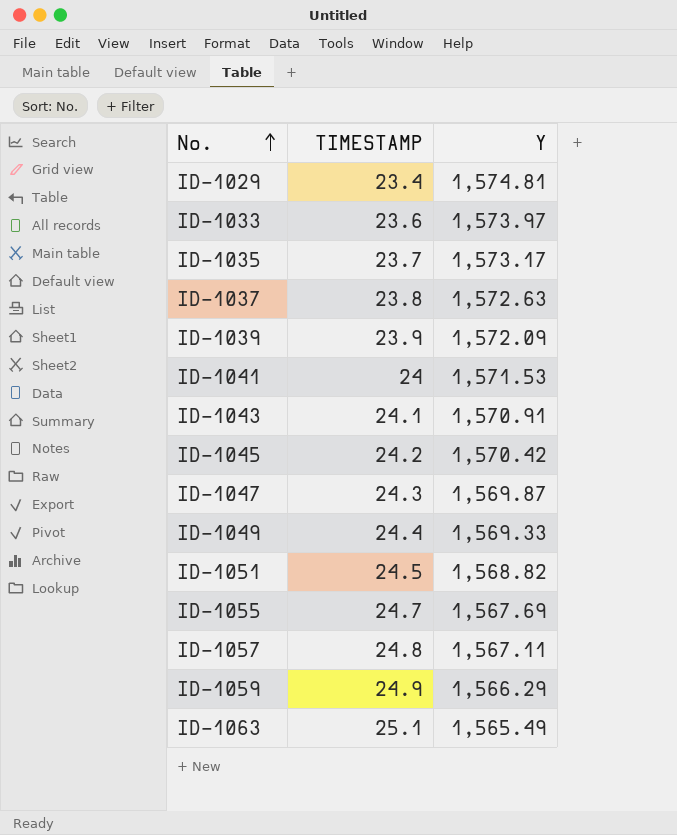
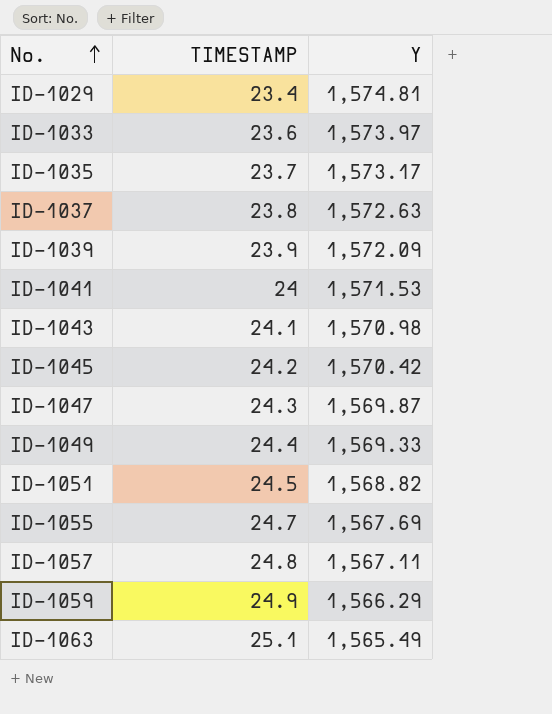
ID-1043 | Y: 1,570.91 -> 1,570.98

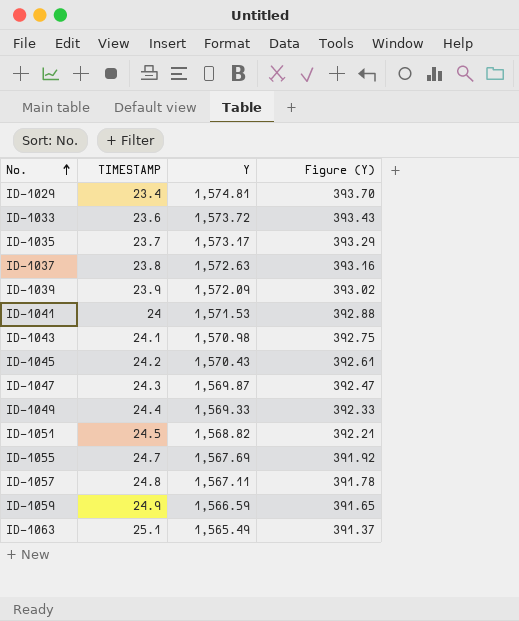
column Figure (Y) | formula: none -> [Y] * 0.25
ID-1033 | Y: 1,573.97 -> 1,573.72
ID-1045 | Y: 1,570.42 -> 1,570.43
ID-1059 | Y: 1,566.29 -> 1,566.59

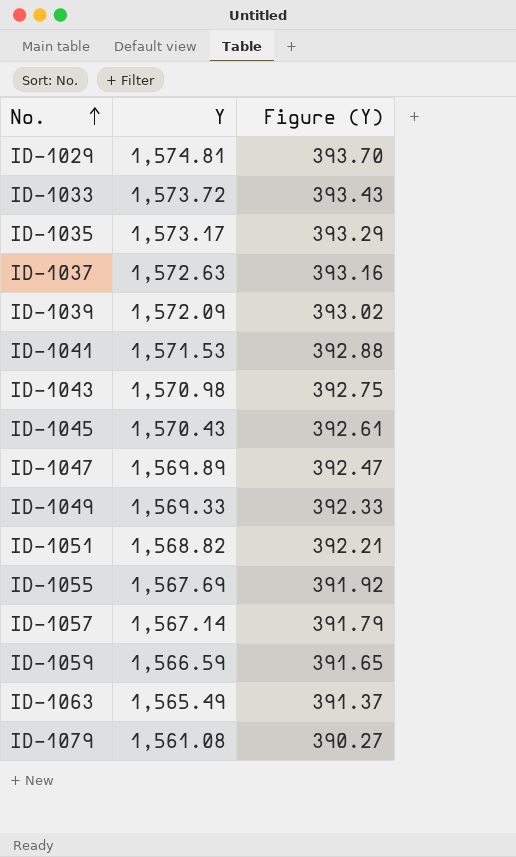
column TIMESTAMP | position: 2 -> none
ID-1047 | Y: 1,569.87 -> 1,569.89
ID-1057 | Y: 1,567.11 -> 1,567.14
ID-1057 | Figure (Y): 391.78 -> 391.79
row ID-1079: none -> 1,561.08 | 390.27

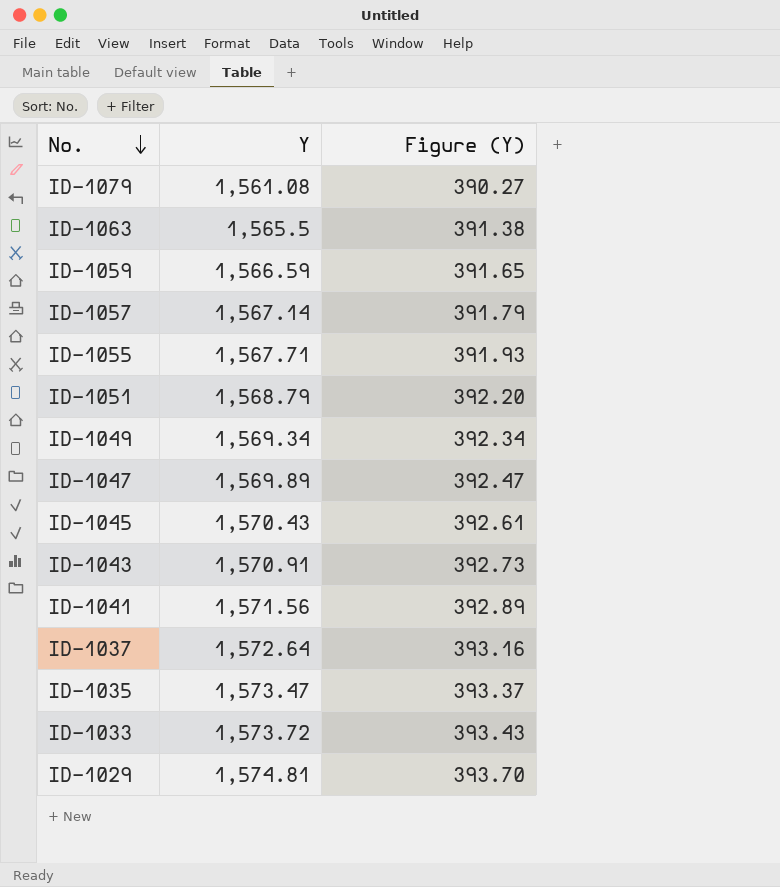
row order: No. ascending -> No. descending
row ID-1039: 1,572.09 | 393.02 -> none
ID-1063 | Y: 1,565.49 -> 1,565.5
ID-1063 | Figure (Y): 391.37 -> 391.38
ID-1055 | Y: 1,567.69 -> 1,567.71
ID-1055 | Figure (Y): 391.92 -> 391.93
ID-1051 | Y: 1,568.82 -> 1,568.79
ID-1051 | Figure (Y): 392.21 -> 392.20
ID-1049 | Y: 1,569.33 -> 1,569.34
ID-1049 | Figure (Y): 392.33 -> 392.34
ID-1043 | Y: 1,570.98 -> 1,570.91
ID-1043 | Figure (Y): 392.75 -> 392.73
ID-1041 | Y: 1,571.53 -> 1,571.56
ID-1041 | Figure (Y): 392.88 -> 392.89
ID-1037 | Y: 1,572.63 -> 1,572.64
ID-1035 | Y: 1,573.17 -> 1,573.47
ID-1035 | Figure (Y): 393.29 -> 393.37

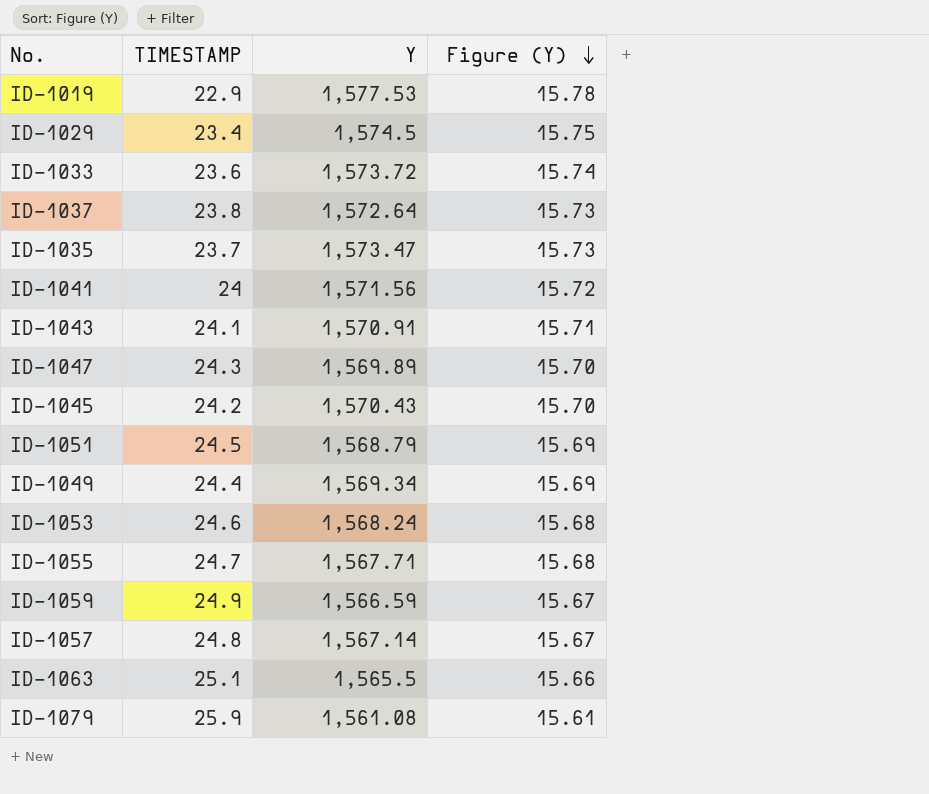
row order: No. descending -> Figure (Y) descending
column TIMESTAMP | position: none -> 2
column Figure (Y) | formula: [Y] * 0.25 -> [Y] * 0.01
row ID-1019: none -> 22.9 | 1,577.53 | 15.78
ID-1029 | Y: 1,574.81 -> 1,574.5
row ID-1053: none -> 24.6 | 1,568.24 | 15.68

